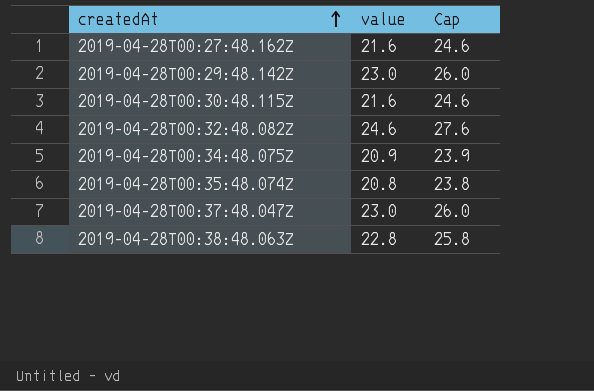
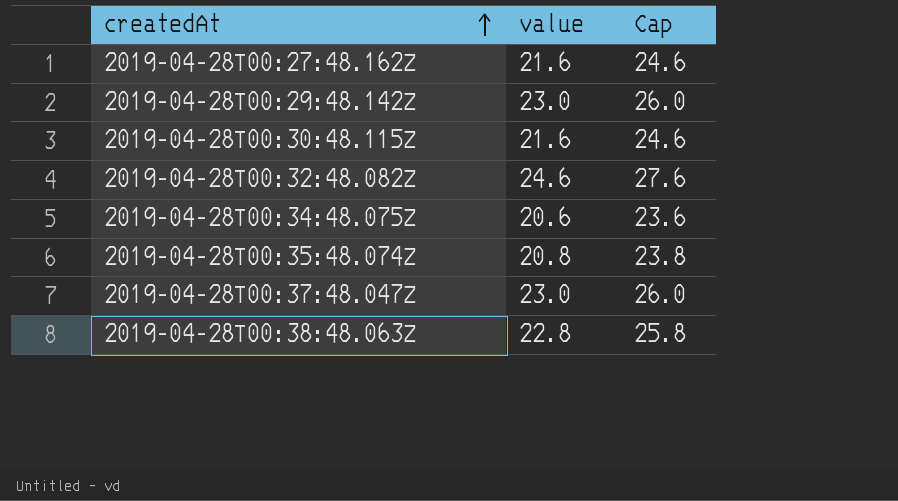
2019-04-28T00:34:48.075Z | value: 20.9 -> 20.6
2019-04-28T00:34:48.075Z | Cap: 23.9 -> 23.6

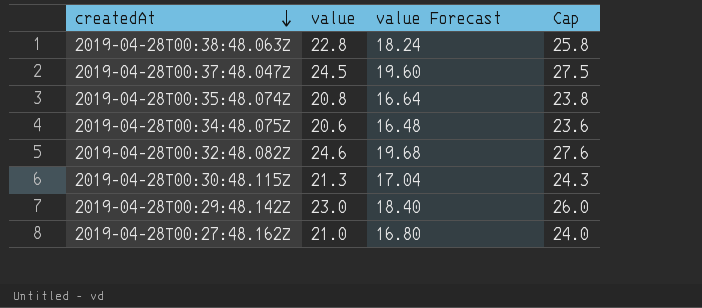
row order: createdAt ascending -> createdAt descending
column value Forecast | formula: none -> [value] * 0.8
2019-04-28T00:37:48.047Z | value: 23.0 -> 24.5
2019-04-28T00:37:48.047Z | Cap: 26.0 -> 27.5
2019-04-28T00:30:48.115Z | value: 21.6 -> 21.3
2019-04-28T00:30:48.115Z | Cap: 24.6 -> 24.3
2019-04-28T00:27:48.162Z | value: 21.6 -> 21.0
2019-04-28T00:27:48.162Z | Cap: 24.6 -> 24.0

